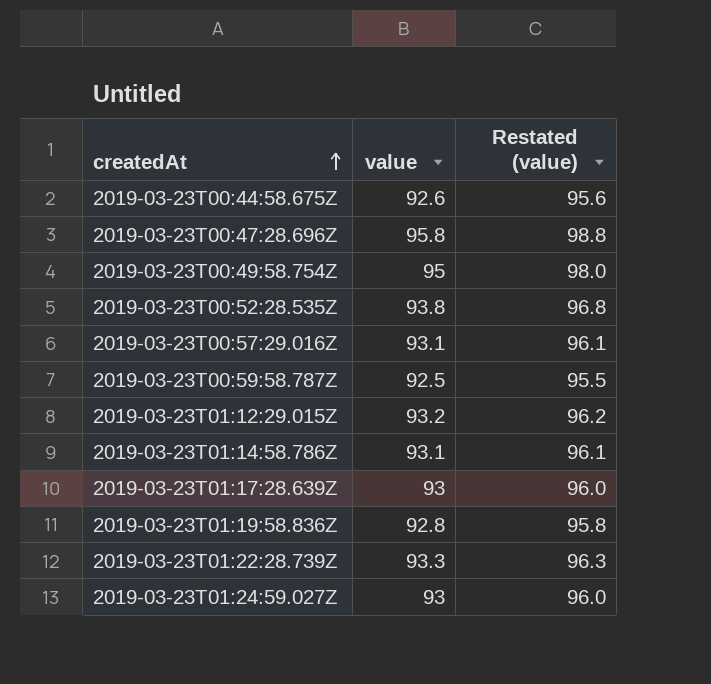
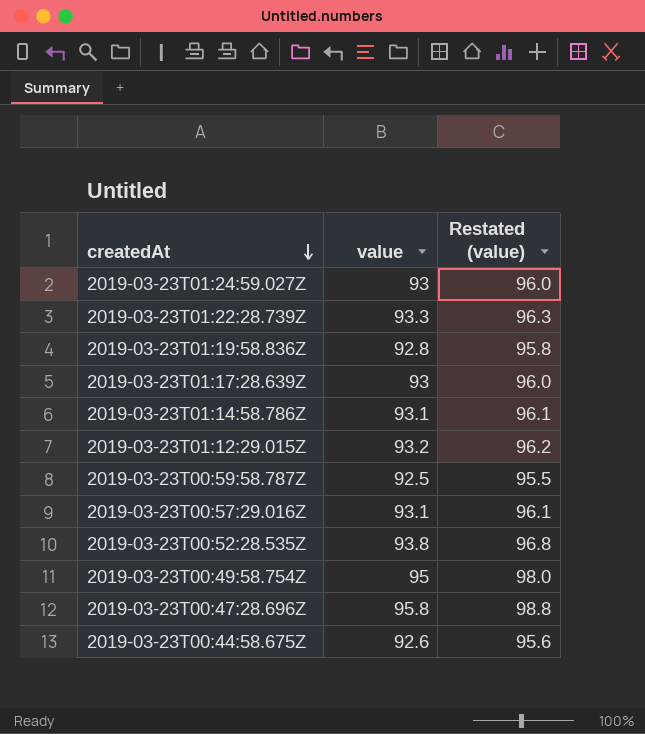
row order: createdAt ascending -> createdAt descending

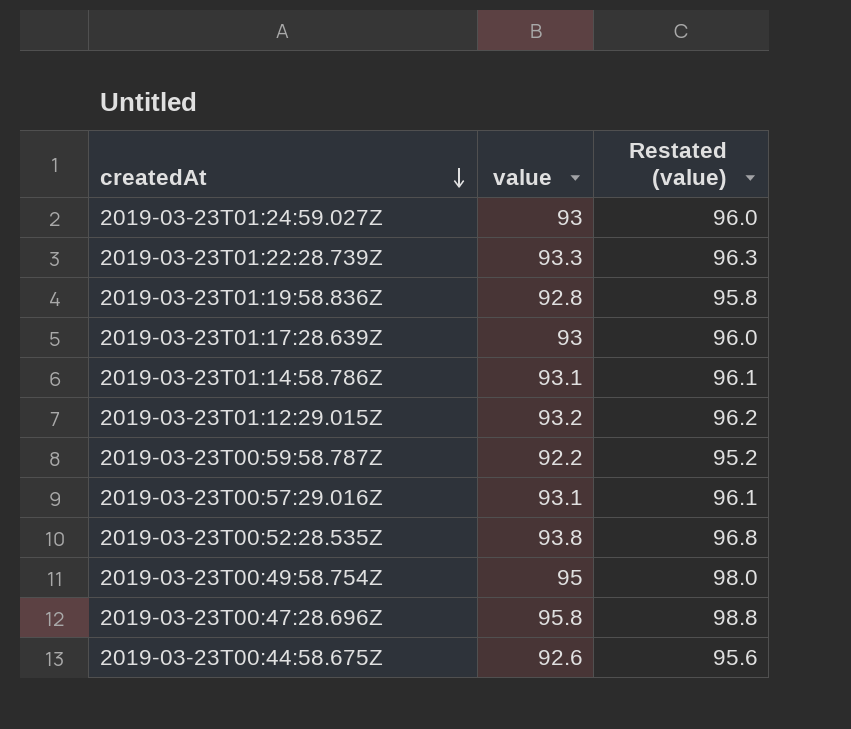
2019-03-23T00:59:58.787Z | value: 92.5 -> 92.2
2019-03-23T00:59:58.787Z | Restated (value): 95.5 -> 95.2

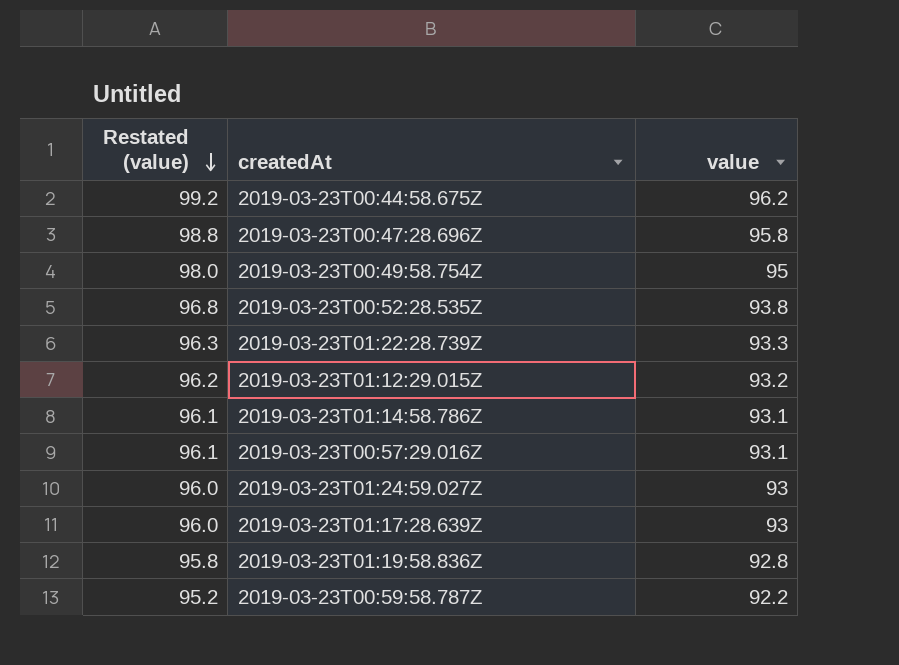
row order: createdAt descending -> Restated (value) descending
column Restated (value) | position: 3 -> 1
2019-03-23T00:44:58.675Z | Restated (value): 95.6 -> 99.2
2019-03-23T00:44:58.675Z | value: 92.6 -> 96.2

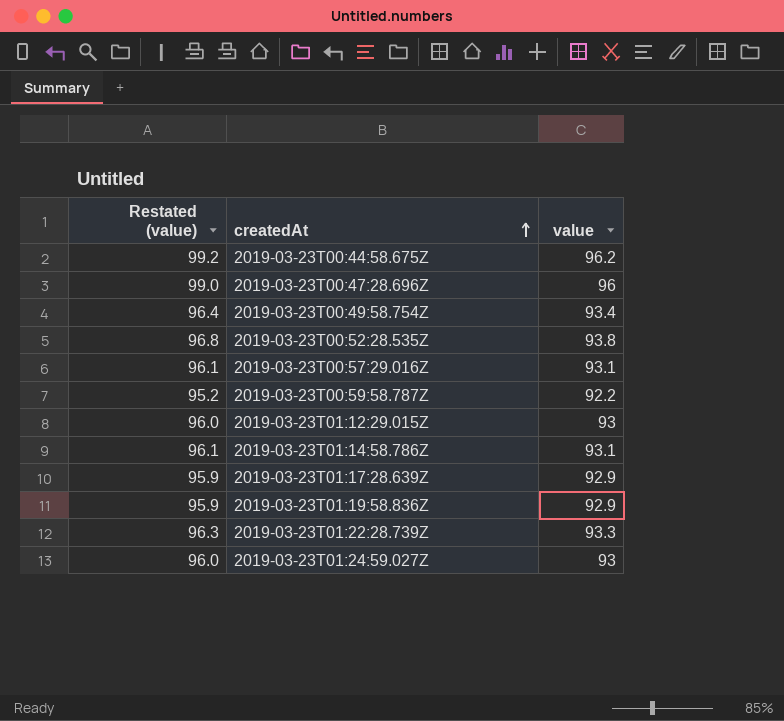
row order: Restated (value) descending -> createdAt ascending
2019-03-23T00:47:28.696Z | Restated (value): 98.8 -> 99.0
2019-03-23T00:47:28.696Z | value: 95.8 -> 96
2019-03-23T00:49:58.754Z | Restated (value): 98.0 -> 96.4
2019-03-23T00:49:58.754Z | value: 95 -> 93.4
2019-03-23T01:12:29.015Z | Restated (value): 96.2 -> 96.0
2019-03-23T01:12:29.015Z | value: 93.2 -> 93
2019-03-23T01:17:28.639Z | Restated (value): 96.0 -> 95.9
2019-03-23T01:17:28.639Z | value: 93 -> 92.9
2019-03-23T01:19:58.836Z | Restated (value): 95.8 -> 95.9
2019-03-23T01:19:58.836Z | value: 92.8 -> 92.9

